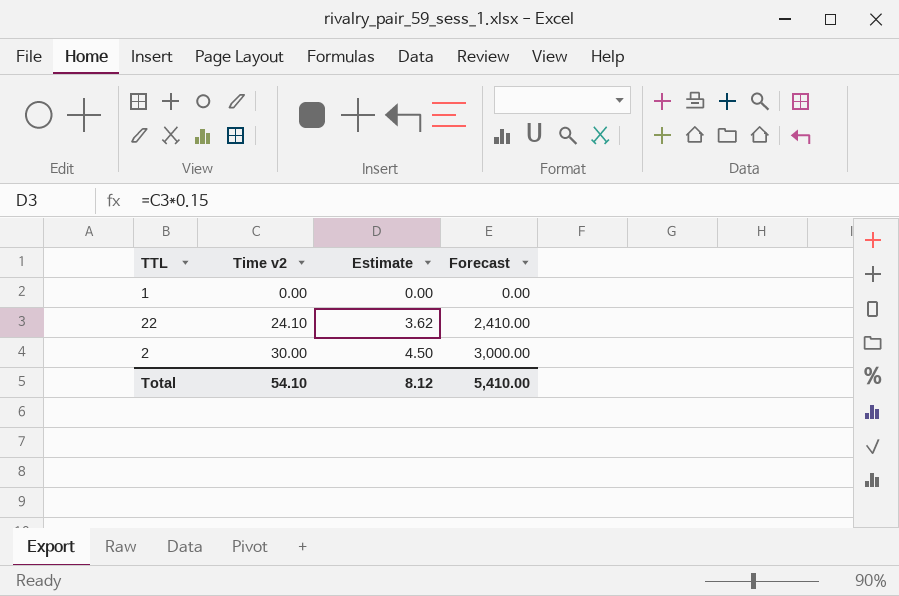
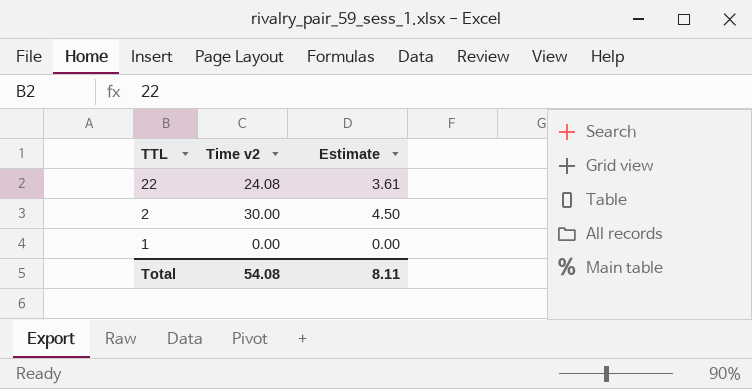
row order: Time v2 ascending -> TTL descending
column Forecast | formula: [Time v2] * 100 -> none
22 | Time v2: 24.10 -> 24.08
22 | Estimate: 3.62 -> 3.61
Total | Time v2: 54.10 -> 54.08
Total | Estimate: 8.12 -> 8.11

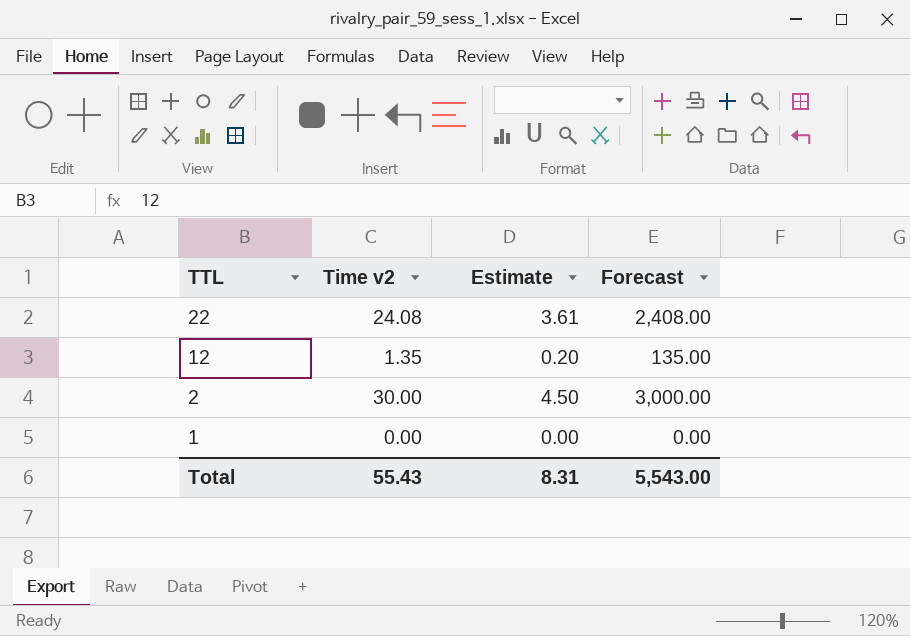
column Forecast | formula: none -> [Time v2] * 100
row 12: none -> 1.35 | 0.20 | 135.00
Total | Time v2: 54.08 -> 55.43
Total | Estimate: 8.11 -> 8.31

